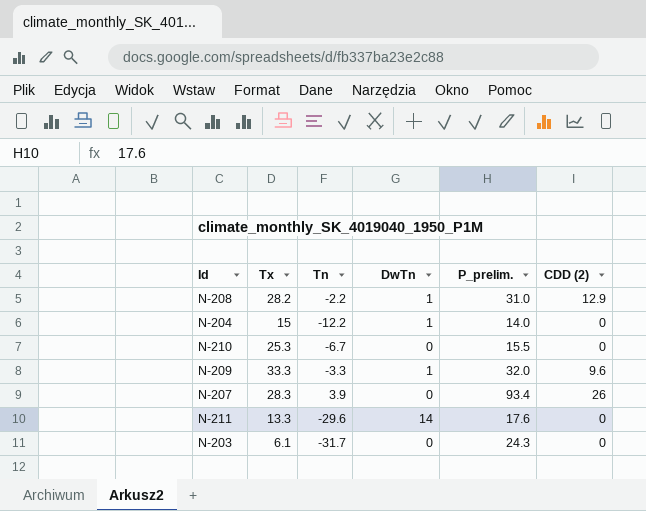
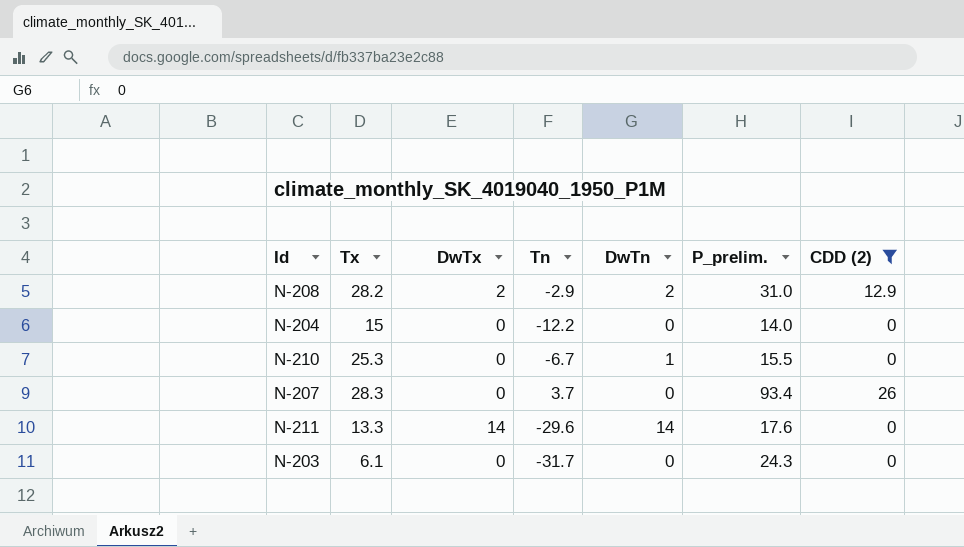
filter: none -> CDD (2) != 9.6
column DwTx | position: none -> 3
N-208 | Tn: -2.2 -> -2.9
N-208 | DwTn: 1 -> 2
N-204 | DwTn: 1 -> 0
N-210 | DwTn: 0 -> 1
N-207 | Tn: 3.9 -> 3.7

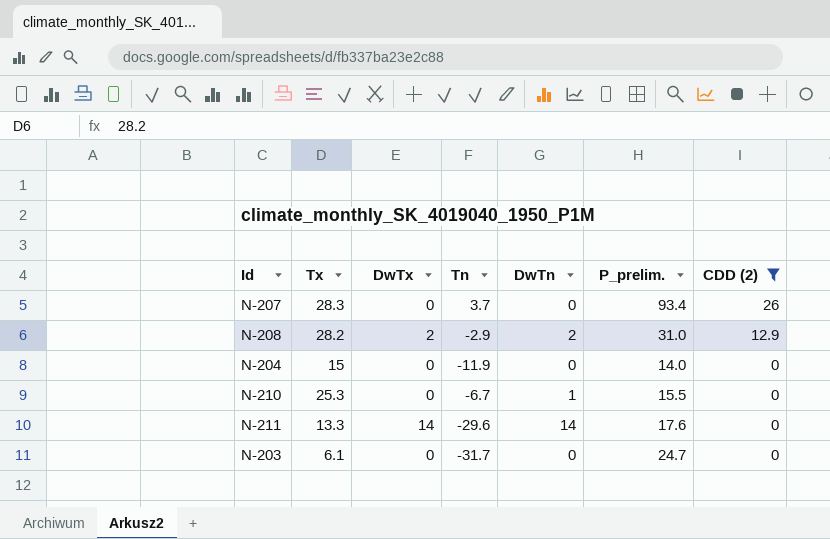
row order: none -> CDD (2) descending
N-204 | Tn: -12.2 -> -11.9
N-203 | P_prelim.: 24.3 -> 24.7

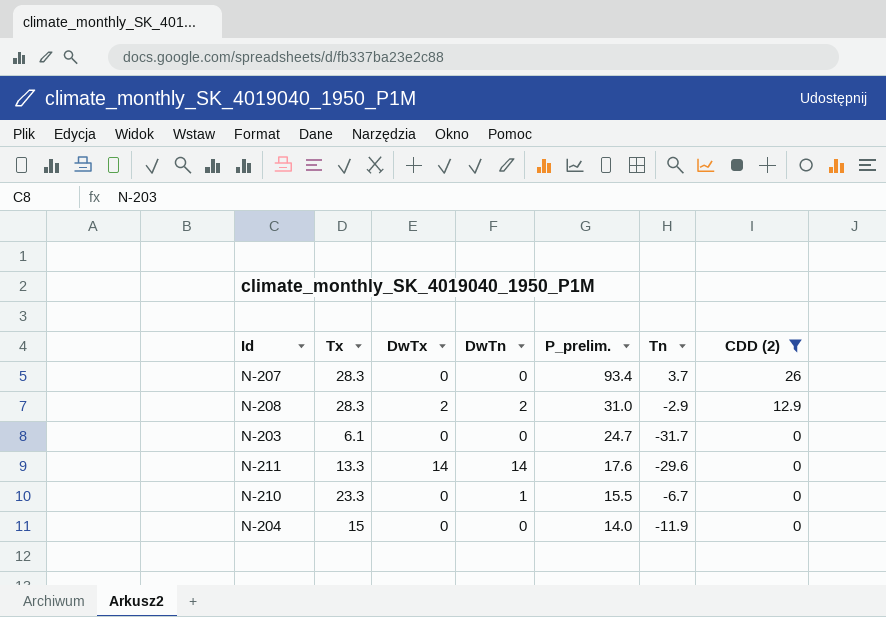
row order: CDD (2) descending -> P_prelim. descending
column Tn | position: 4 -> 6
N-208 | Tx: 28.2 -> 28.3
N-210 | Tx: 25.3 -> 23.3

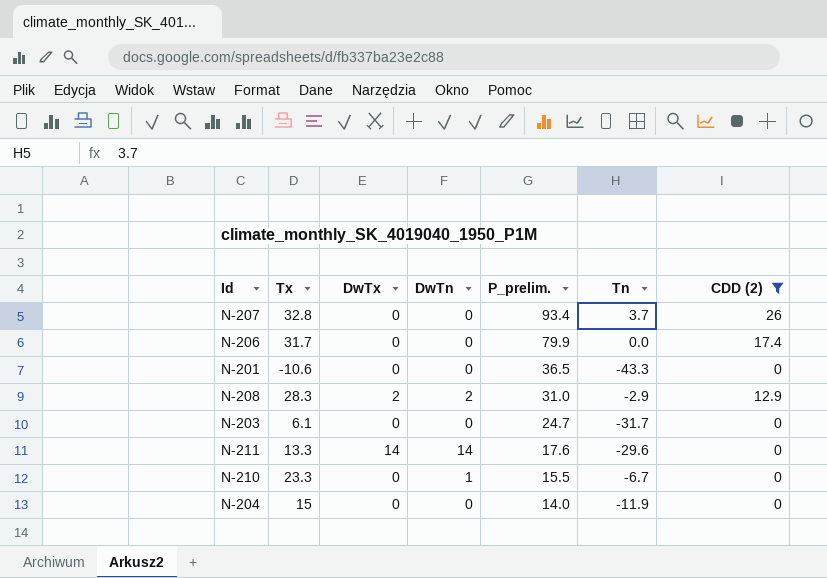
N-207 | Tx: 28.3 -> 32.8
row N-206: none -> 31.7 | 0 | 0 | 79.9 | 0.0 | 17.4
row N-201: none -> -10.6 | 0 | 0 | 36.5 | -43.3 | 0

